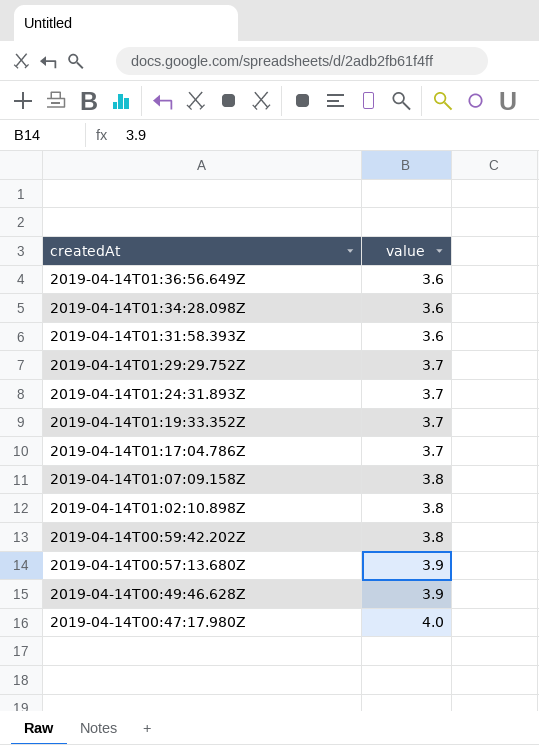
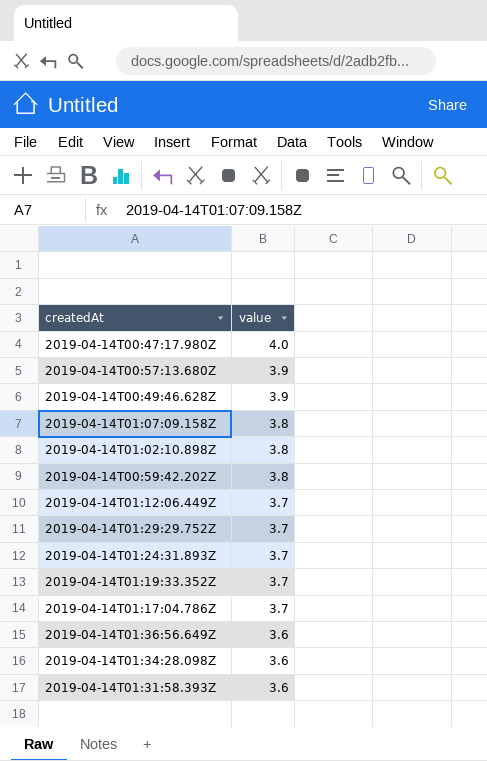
row order: createdAt descending -> value descending
row 2019-04-14T01:12:06.449Z: none -> 3.7

